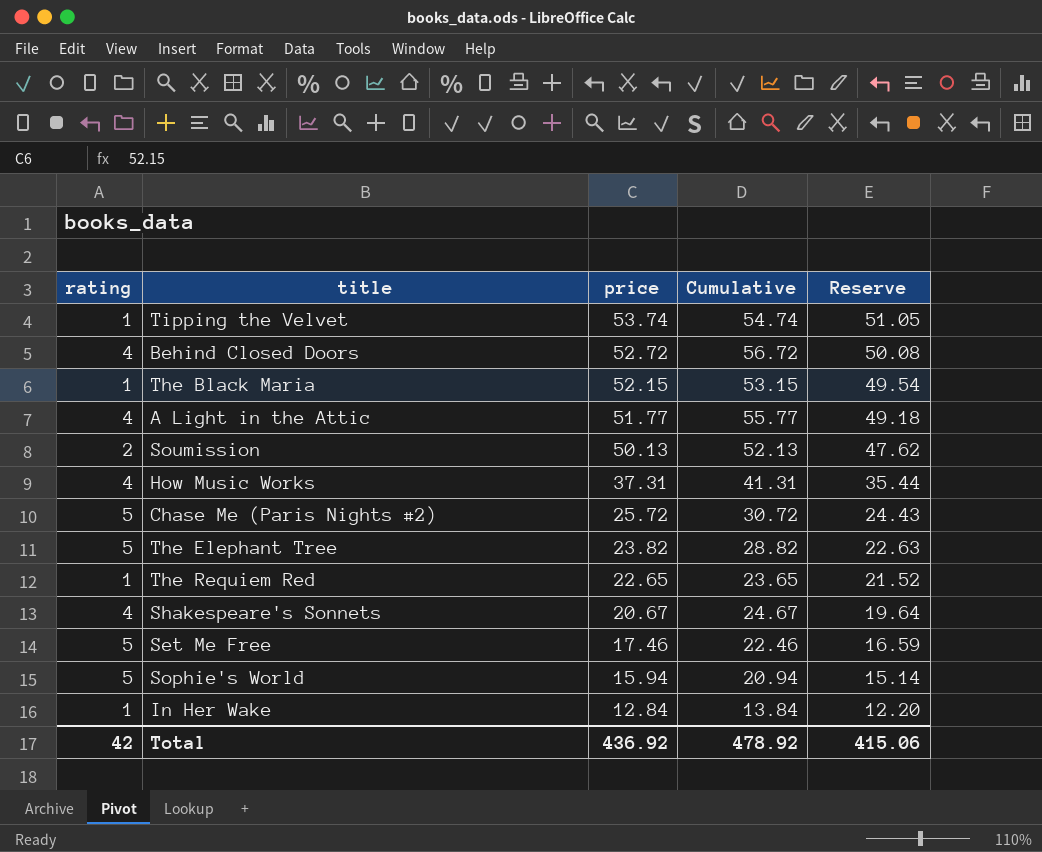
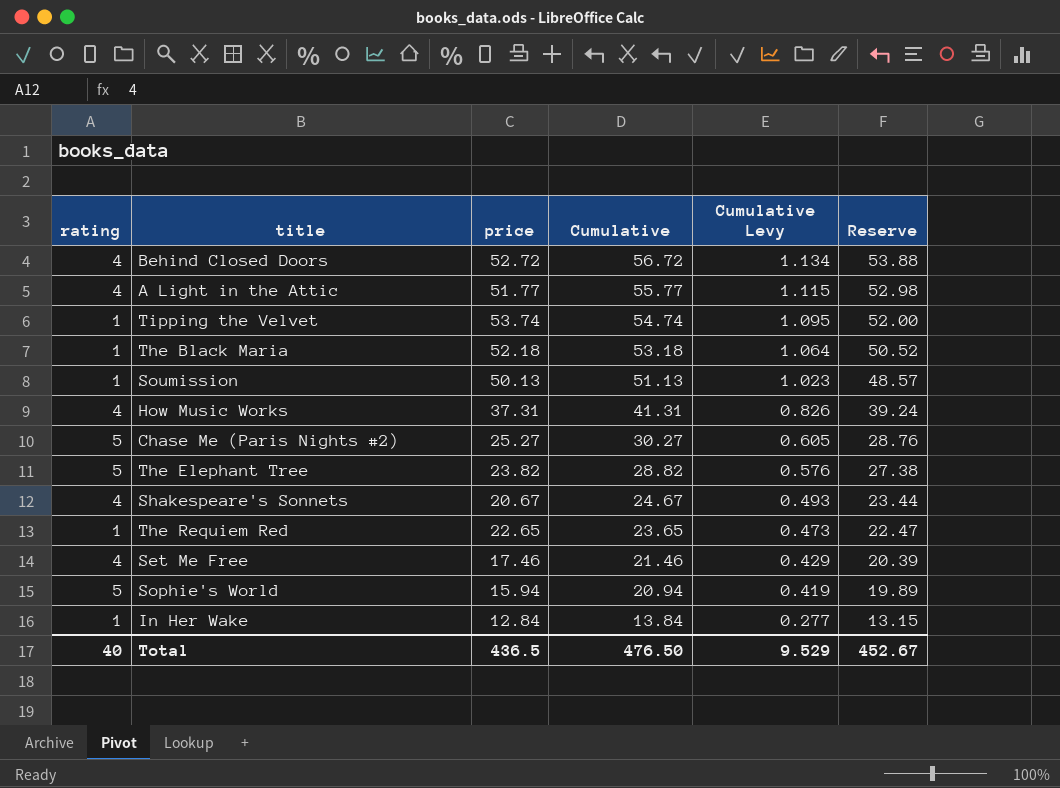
row order: price descending -> Cumulative descending
column Cumulative Levy | formula: none -> [Cumulative] * 0.02
column Reserve | formula: [price] * 0.95 -> [Cumulative] * 0.95
The Black Maria | price: 52.15 -> 52.18
The Black Maria | Cumulative: 53.15 -> 53.18
Soumission | rating: 2 -> 1
Soumission | Cumulative: 52.13 -> 51.13
Chase Me (Paris Nights #2) | price: 25.72 -> 25.27
Chase Me (Paris Nights #2) | Cumulative: 30.72 -> 30.27
Set Me Free | rating: 5 -> 4
Set Me Free | Cumulative: 22.46 -> 21.46
Total | rating: 42 -> 40
Total | price: 436.92 -> 436.5
Total | Cumulative: 478.92 -> 476.50
Total | Reserve: 415.06 -> 452.67

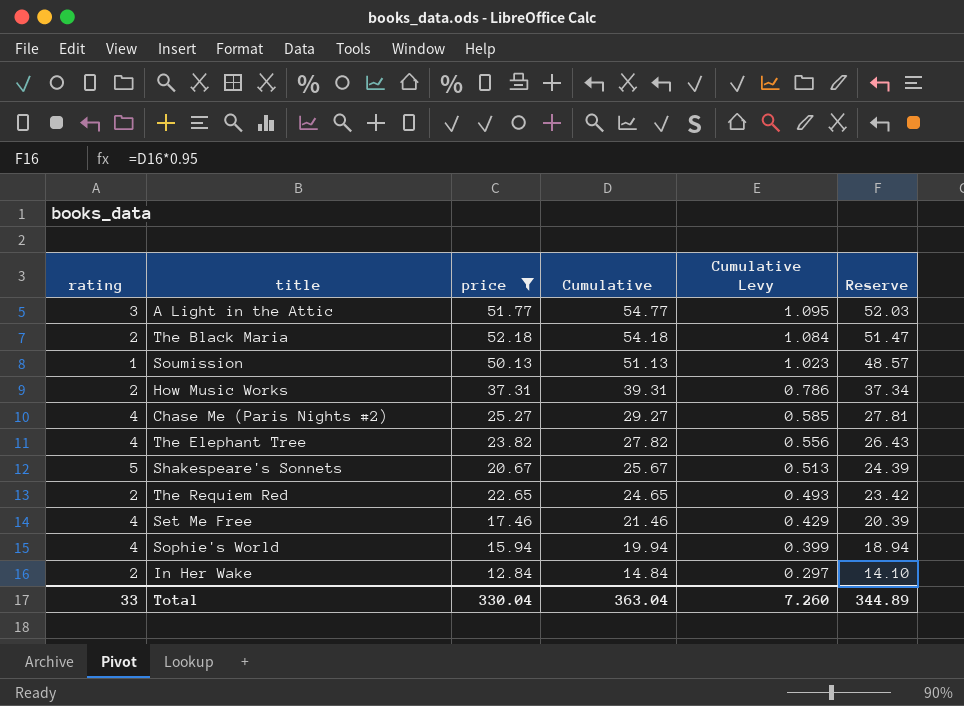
filter: none -> price <= 52.18
A Light in the Attic | rating: 4 -> 3
A Light in the Attic | Cumulative: 55.77 -> 54.77
A Light in the Attic | Cumulative Levy: 1.115 -> 1.095
A Light in the Attic | Reserve: 52.98 -> 52.03
The Black Maria | rating: 1 -> 2
The Black Maria | Cumulative: 53.18 -> 54.18
The Black Maria | Cumulative Levy: 1.064 -> 1.084
The Black Maria | Reserve: 50.52 -> 51.47
How Music Works | rating: 4 -> 2
How Music Works | Cumulative: 41.31 -> 39.31
How Music Works | Cumulative Levy: 0.826 -> 0.786
How Music Works | Reserve: 39.24 -> 37.34
Chase Me (Paris Nights #2) | rating: 5 -> 4
Chase Me (Paris Nights #2) | Cumulative: 30.27 -> 29.27
Chase Me (Paris Nights #2) | Cumulative Levy: 0.605 -> 0.585
Chase Me (Paris Nights #2) | Reserve: 28.76 -> 27.81
The Elephant Tree | rating: 5 -> 4
The Elephant Tree | Cumulative: 28.82 -> 27.82
The Elephant Tree | Cumulative Levy: 0.576 -> 0.556
The Elephant Tree | Reserve: 27.38 -> 26.43
Shakespeare's Sonnets | rating: 4 -> 5
Shakespeare's Sonnets | Cumulative: 24.67 -> 25.67
Shakespeare's Sonnets | Cumulative Levy: 0.493 -> 0.513
Shakespeare's Sonnets | Reserve: 23.44 -> 24.39
The Requiem Red | rating: 1 -> 2
The Requiem Red | Cumulative: 23.65 -> 24.65
The Requiem Red | Cumulative Levy: 0.473 -> 0.493
The Requiem Red | Reserve: 22.47 -> 23.42
Sophie's World | rating: 5 -> 4
Sophie's World | Cumulative: 20.94 -> 19.94
Sophie's World | Cumulative Levy: 0.419 -> 0.399
Sophie's World | Reserve: 19.89 -> 18.94
In Her Wake | rating: 1 -> 2
In Her Wake | Cumulative: 13.84 -> 14.84
In Her Wake | Cumulative Levy: 0.277 -> 0.297
In Her Wake | Reserve: 13.15 -> 14.10
Total | rating: 40 -> 33
Total | price: 436.5 -> 330.04
Total | Cumulative: 476.50 -> 363.04
Total | Cumulative Levy: 9.529 -> 7.260
Total | Reserve: 452.67 -> 344.89

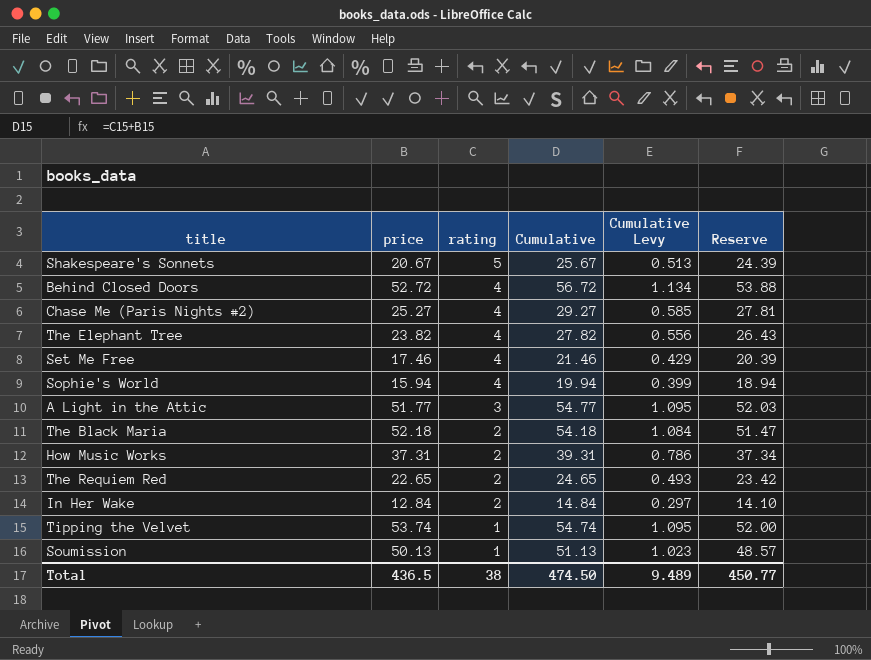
filter: price <= 52.18 -> none
row order: Cumulative descending -> rating descending
column rating | position: 1 -> 3
Total | price: 330.04 -> 436.5
Total | rating: 33 -> 38
Total | Cumulative: 363.04 -> 474.50
Total | Cumulative Levy: 7.260 -> 9.489
Total | Reserve: 344.89 -> 450.77

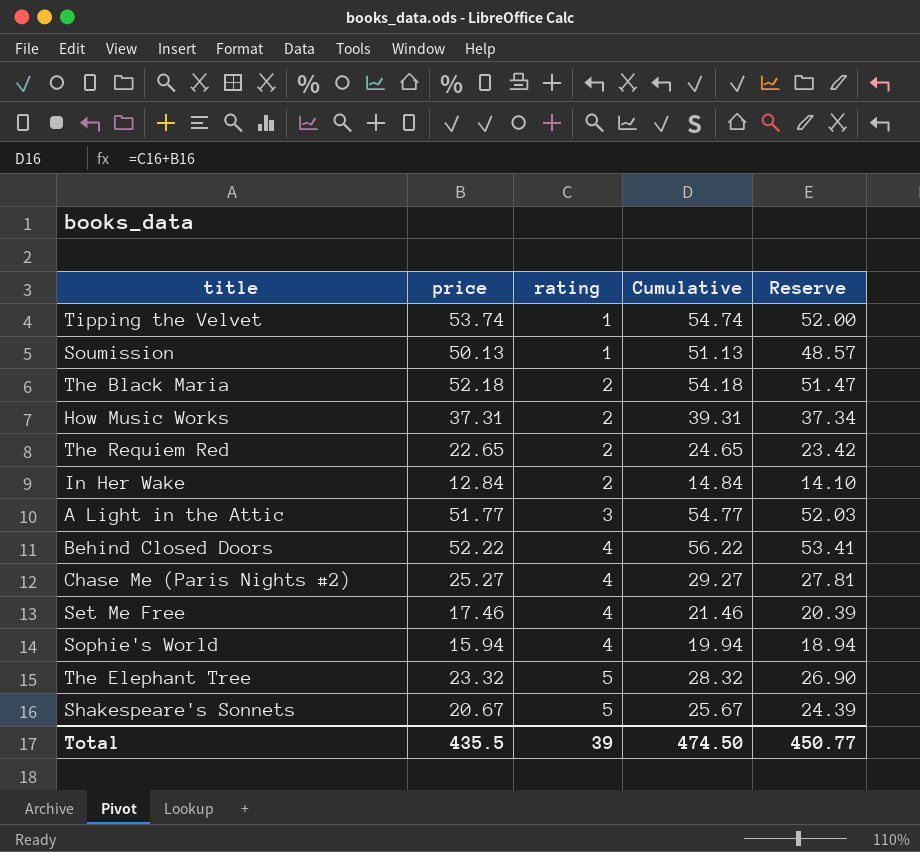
row order: rating descending -> rating ascending
column Cumulative Levy | formula: [Cumulative] * 0.02 -> none
Behind Closed Doors | price: 52.72 -> 52.22
Behind Closed Doors | Cumulative: 56.72 -> 56.22
Behind Closed Doors | Reserve: 53.88 -> 53.41
The Elephant Tree | price: 23.82 -> 23.32
The Elephant Tree | rating: 4 -> 5
The Elephant Tree | Cumulative: 27.82 -> 28.32
The Elephant Tree | Reserve: 26.43 -> 26.90
Total | price: 436.5 -> 435.5
Total | rating: 38 -> 39

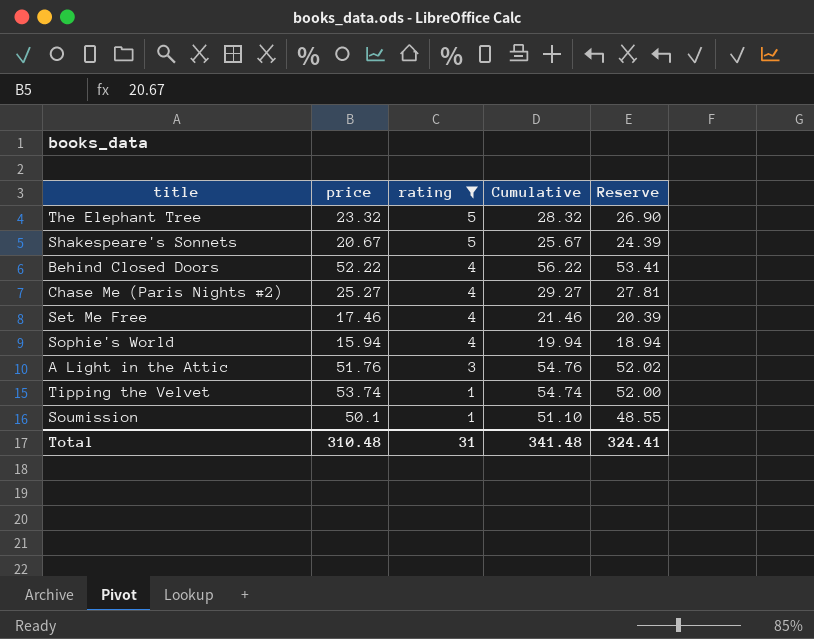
filter: none -> rating != 2
row order: rating ascending -> rating descending
A Light in the Attic | price: 51.77 -> 51.76
A Light in the Attic | Cumulative: 54.77 -> 54.76
A Light in the Attic | Reserve: 52.03 -> 52.02
Soumission | price: 50.13 -> 50.1
Soumission | Cumulative: 51.13 -> 51.10
Soumission | Reserve: 48.57 -> 48.55
Total | price: 435.5 -> 310.48
Total | rating: 39 -> 31
Total | Cumulative: 474.50 -> 341.48
Total | Reserve: 450.77 -> 324.41

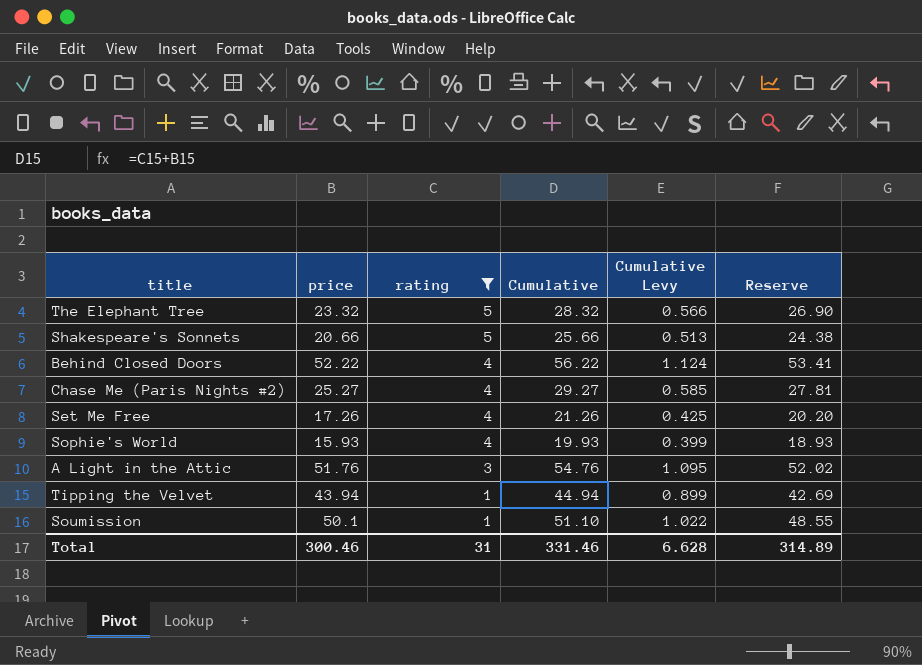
column Cumulative Levy | formula: none -> [Cumulative] * 0.02
Shakespeare's Sonnets | price: 20.67 -> 20.66
Shakespeare's Sonnets | Cumulative: 25.67 -> 25.66
Shakespeare's Sonnets | Reserve: 24.39 -> 24.38
Set Me Free | price: 17.46 -> 17.26
Set Me Free | Cumulative: 21.46 -> 21.26
Set Me Free | Reserve: 20.39 -> 20.20
Sophie's World | price: 15.94 -> 15.93
Sophie's World | Cumulative: 19.94 -> 19.93
Sophie's World | Reserve: 18.94 -> 18.93
Tipping the Velvet | price: 53.74 -> 43.94
Tipping the Velvet | Cumulative: 54.74 -> 44.94
Tipping the Velvet | Reserve: 52.00 -> 42.69
Total | price: 310.48 -> 300.46
Total | Cumulative: 341.48 -> 331.46
Total | Reserve: 324.41 -> 314.89

